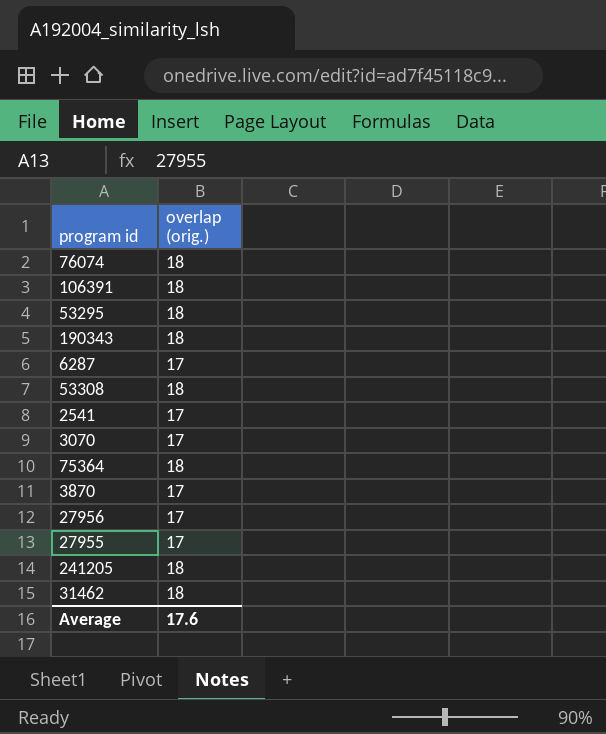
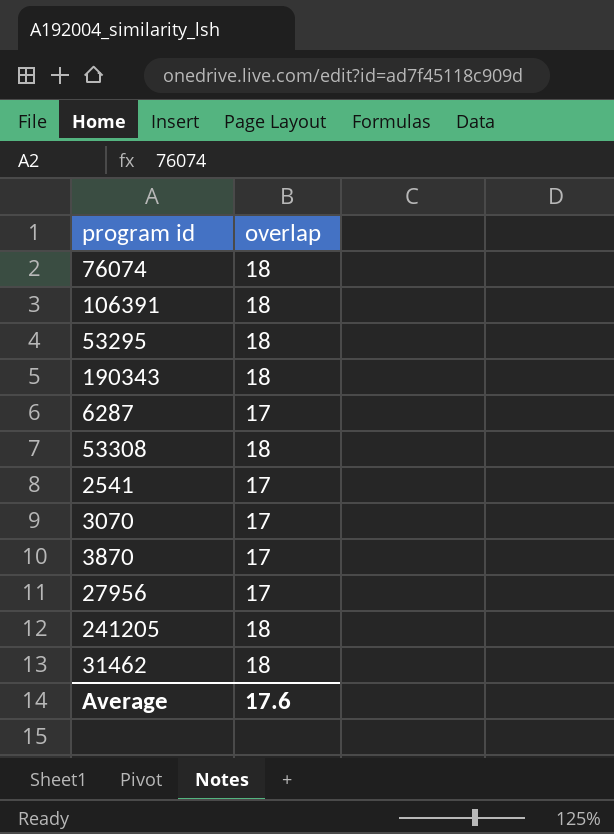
column name: overlap (orig.) -> overlap
row 75364: 18 -> none
row 27955: 17 -> none

